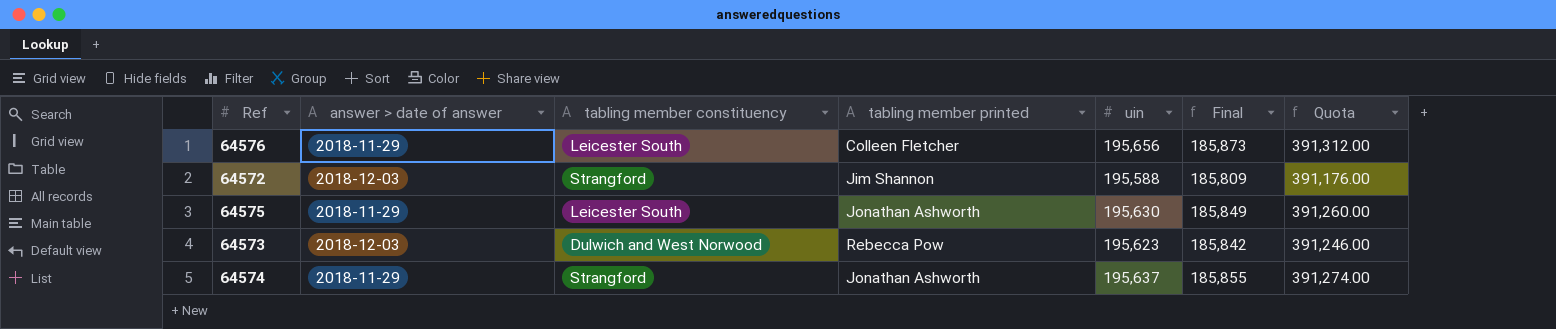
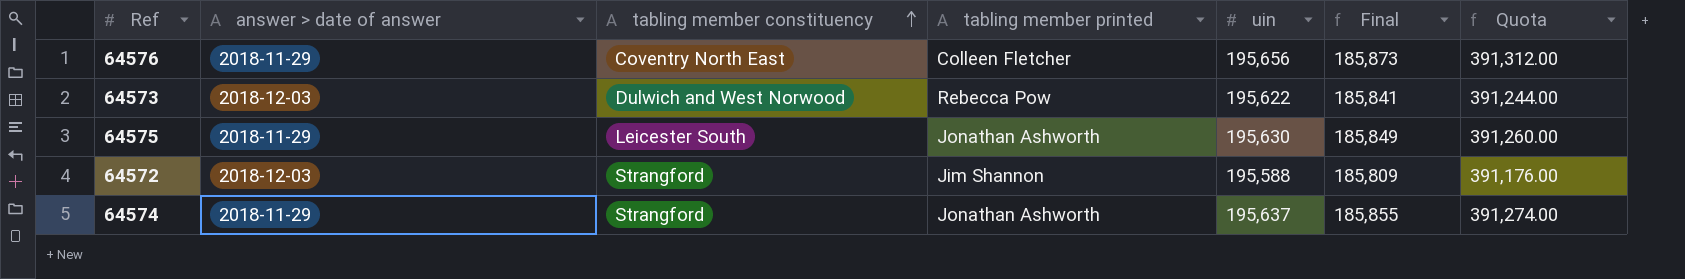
row order: none -> tabling member constituency ascending
64576 | tabling member constituency: Leicester South -> Coventry North East
64573 | uin: 195,623 -> 195,622
64573 | Final: 185,842 -> 185,841
64573 | Quota: 391,246.00 -> 391,244.00

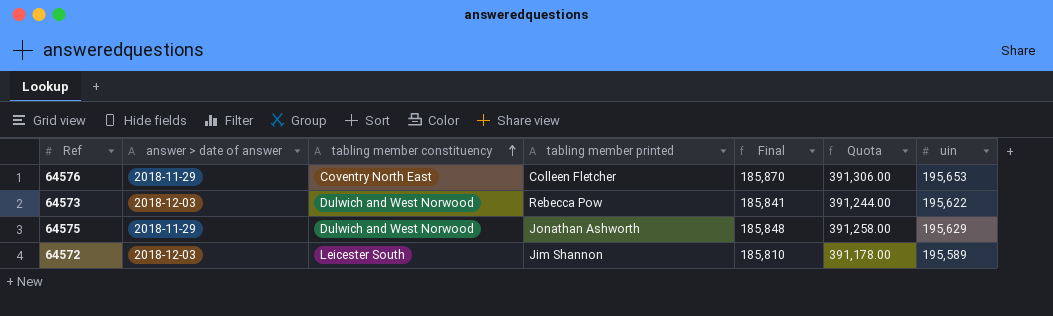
column uin | position: 5 -> 7
row 64574: 2018-11-29 | Strangford | Jonathan Ashworth | 195,637 | 185,855 | 391,274.00 -> none
64576 | Final: 185,873 -> 185,870
64576 | Quota: 391,312.00 -> 391,306.00
64576 | uin: 195,656 -> 195,653
64575 | tabling member constituency: Leicester South -> Dulwich and West Norwood
64575 | Final: 185,849 -> 185,848
64575 | Quota: 391,260.00 -> 391,258.00
64575 | uin: 195,630 -> 195,629
64572 | tabling member constituency: Strangford -> Leicester South
64572 | Final: 185,809 -> 185,810
64572 | Quota: 391,176.00 -> 391,178.00
64572 | uin: 195,588 -> 195,589

